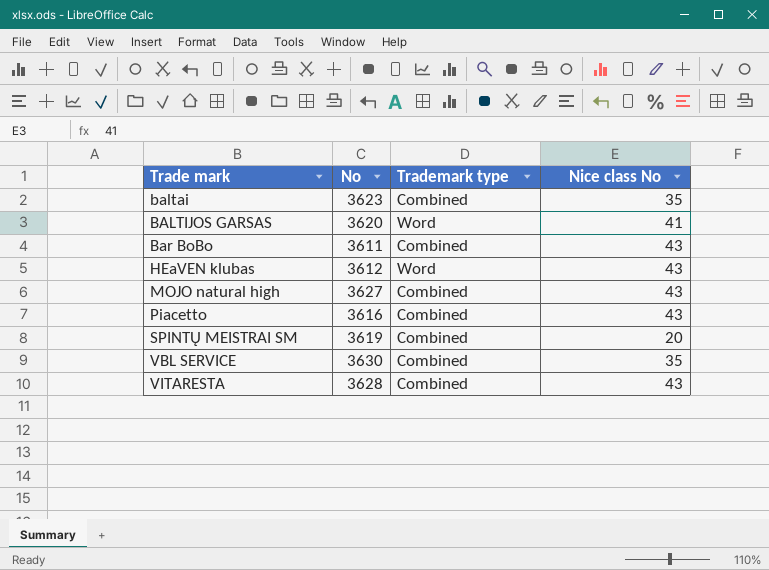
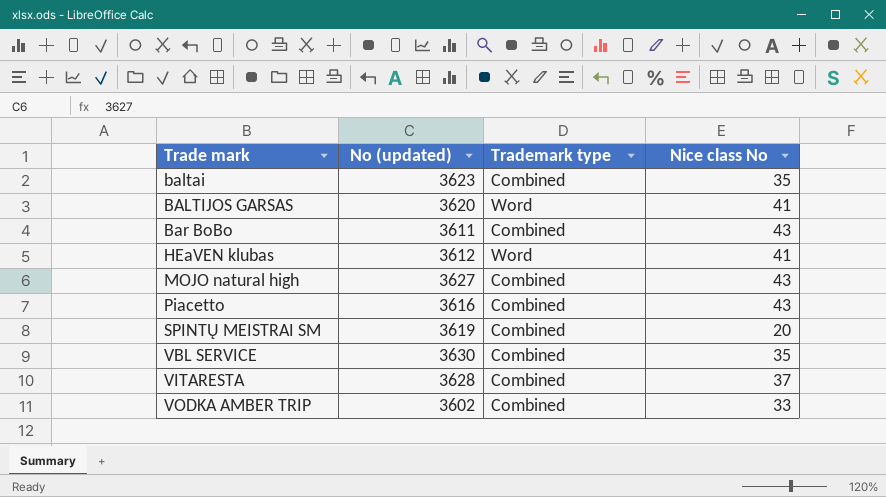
column name: No -> No (updated)
HEaVEN klubas | Nice class No: 43 -> 41
VITARESTA | Nice class No: 43 -> 37
row VODKA AMBER TRIP: none -> 3602 | Combined | 33

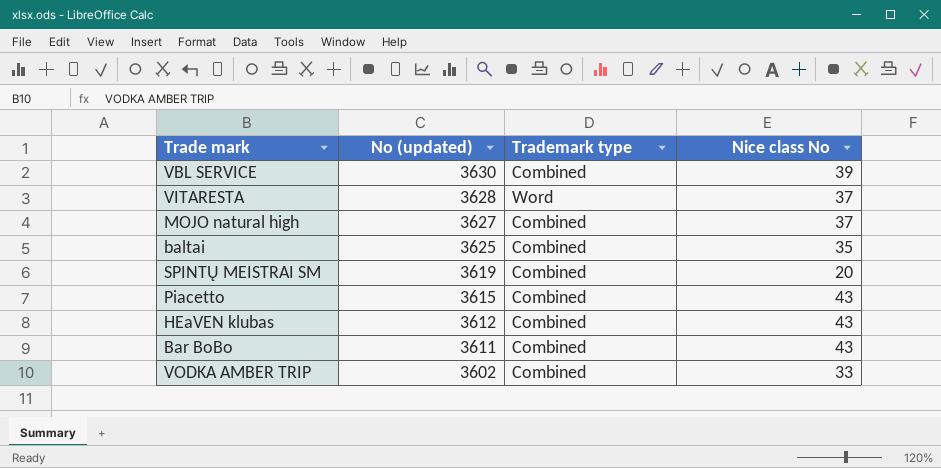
row order: Trade mark ascending -> No (updated) descending
row BALTIJOS GARSAS: 3620 | Word | 41 -> none
VBL SERVICE | Nice class No: 35 -> 39
VITARESTA | Trademark type: Combined -> Word
MOJO natural high | Nice class No: 43 -> 37
baltai | No (updated): 3623 -> 3625
Piacetto | No (updated): 3616 -> 3615
HEaVEN klubas | Trademark type: Word -> Combined
HEaVEN klubas | Nice class No: 41 -> 43

